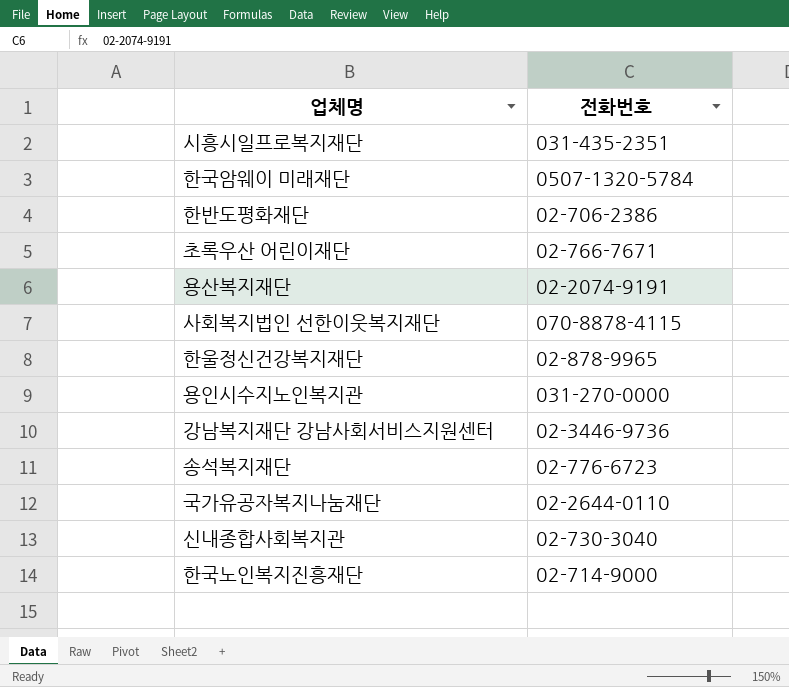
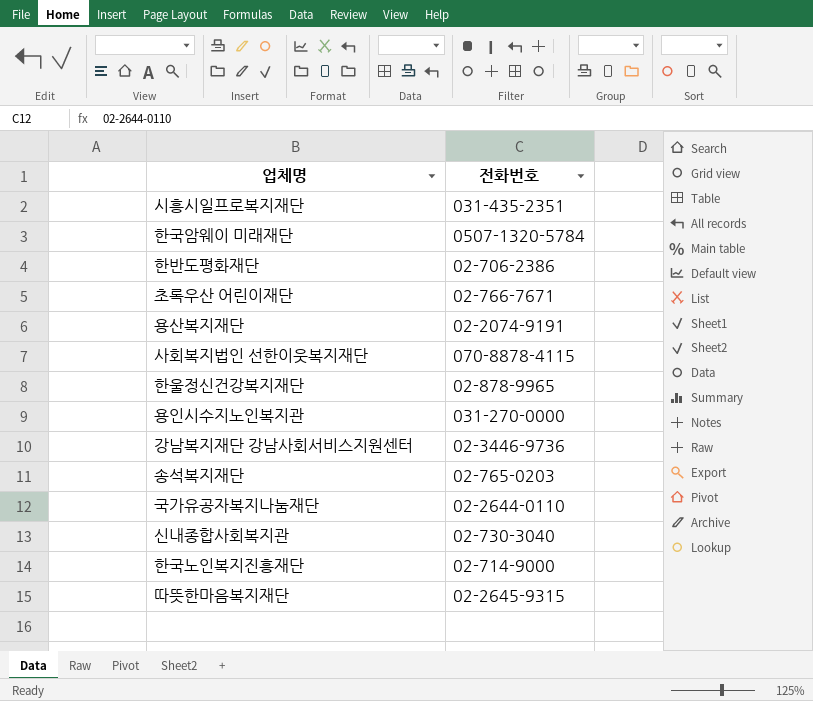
송석복지재단 | 전화번호: 02-776-6723 -> 02-765-0203
row 따뜻한마음복지재단: none -> 02-2645-9315

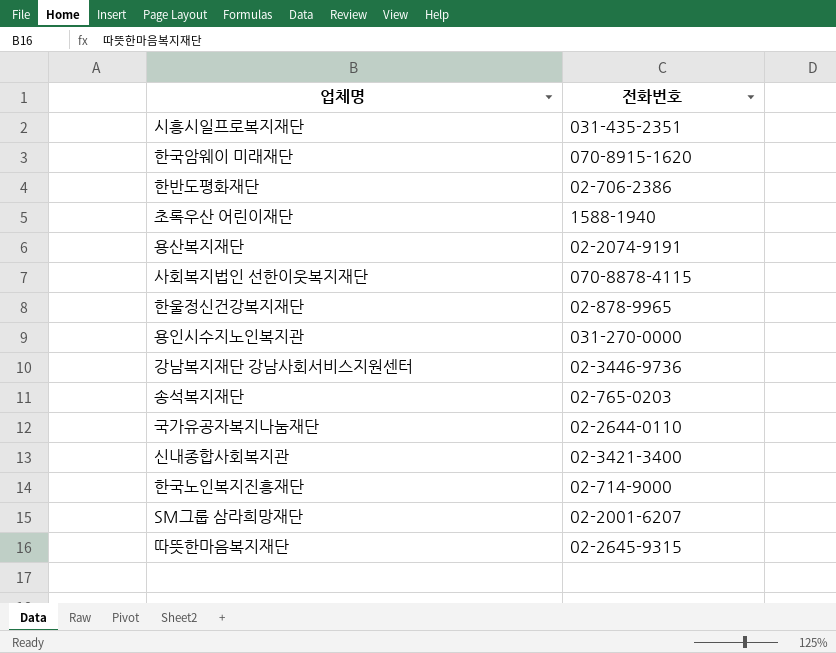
한국암웨이 미래재단 | 전화번호: 0507-1320-5784 -> 070-8915-1620
초록우산 어린이재단 | 전화번호: 02-766-7671 -> 1588-1940
신내종합사회복지관 | 전화번호: 02-730-3040 -> 02-3421-3400
row SM그룹 삼라희망재단: none -> 02-2001-6207

